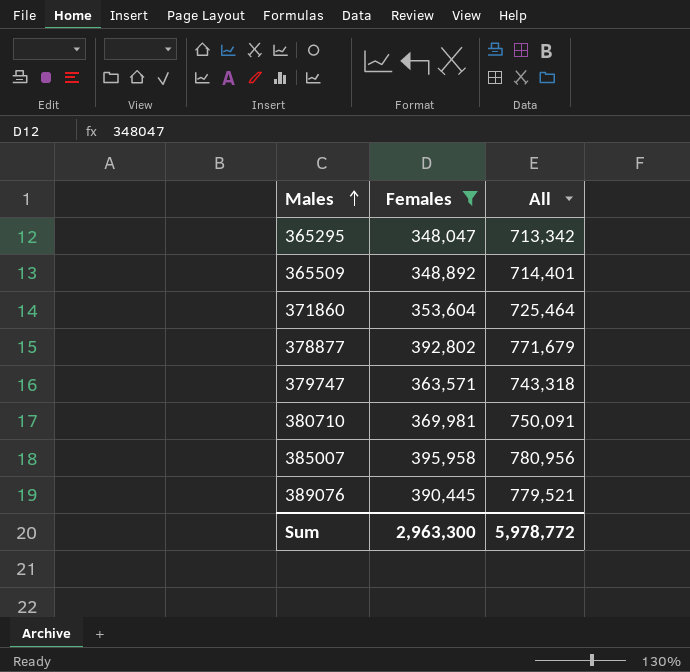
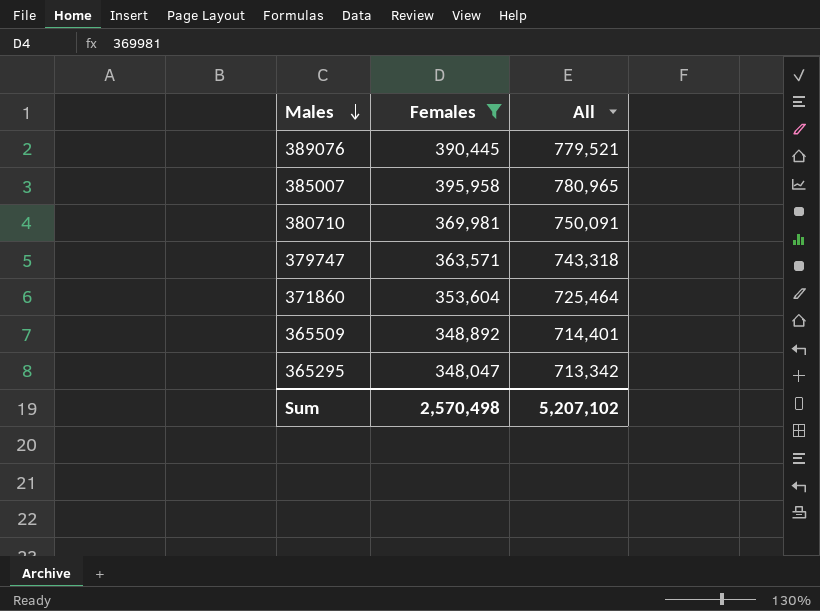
row order: Males ascending -> Males descending
row 378877: 392,802 | 771,679 -> none
385007 | All: 780,956 -> 780,965
Sum | Females: 2,963,300 -> 2,570,498
Sum | All: 5,978,772 -> 5,207,102

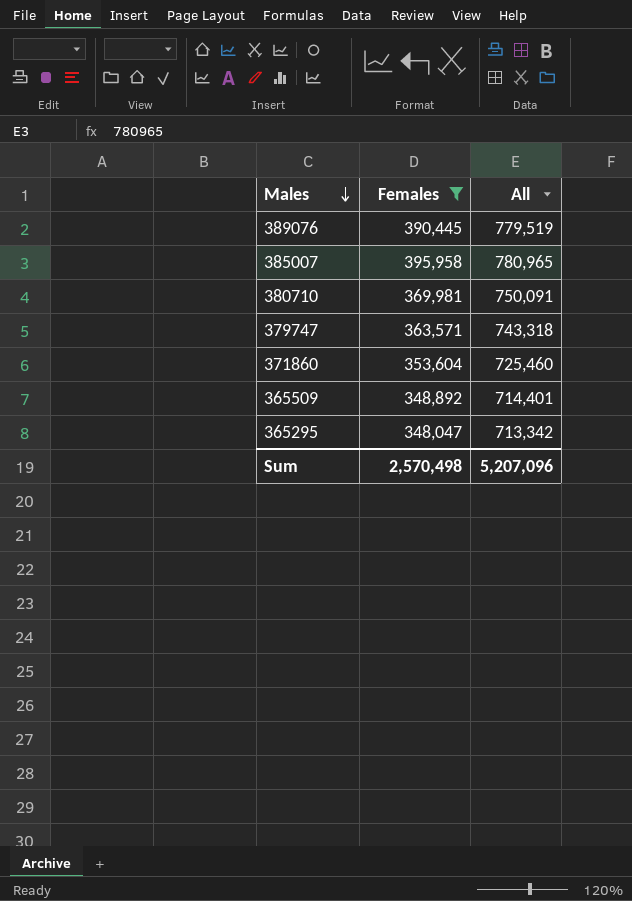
389076 | All: 779,521 -> 779,519
371860 | All: 725,464 -> 725,460
Sum | All: 5,207,102 -> 5,207,096

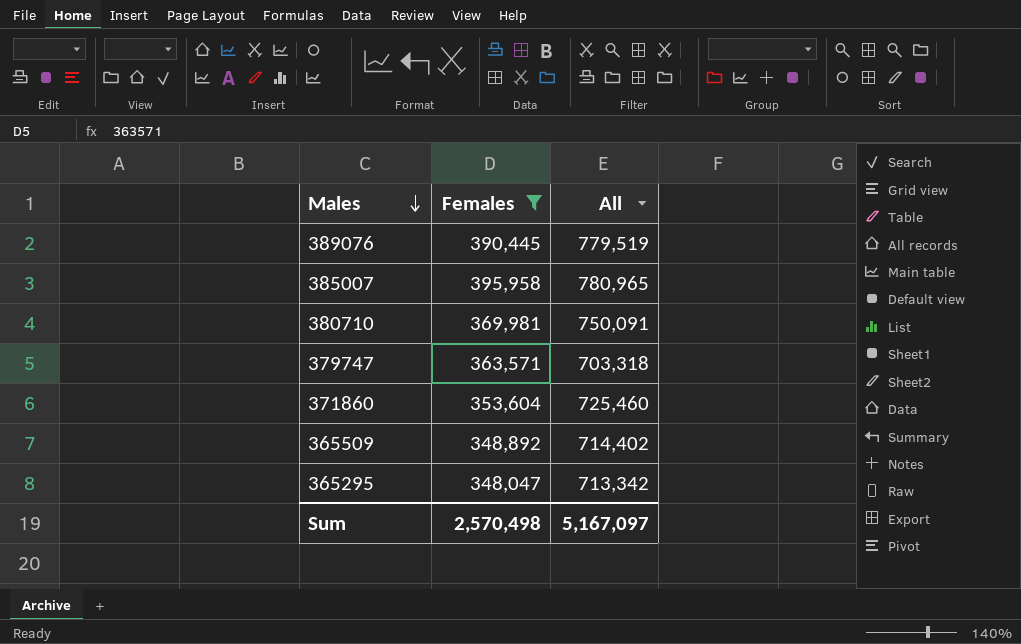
379747 | All: 743,318 -> 703,318
365509 | All: 714,401 -> 714,402
Sum | All: 5,207,096 -> 5,167,097

